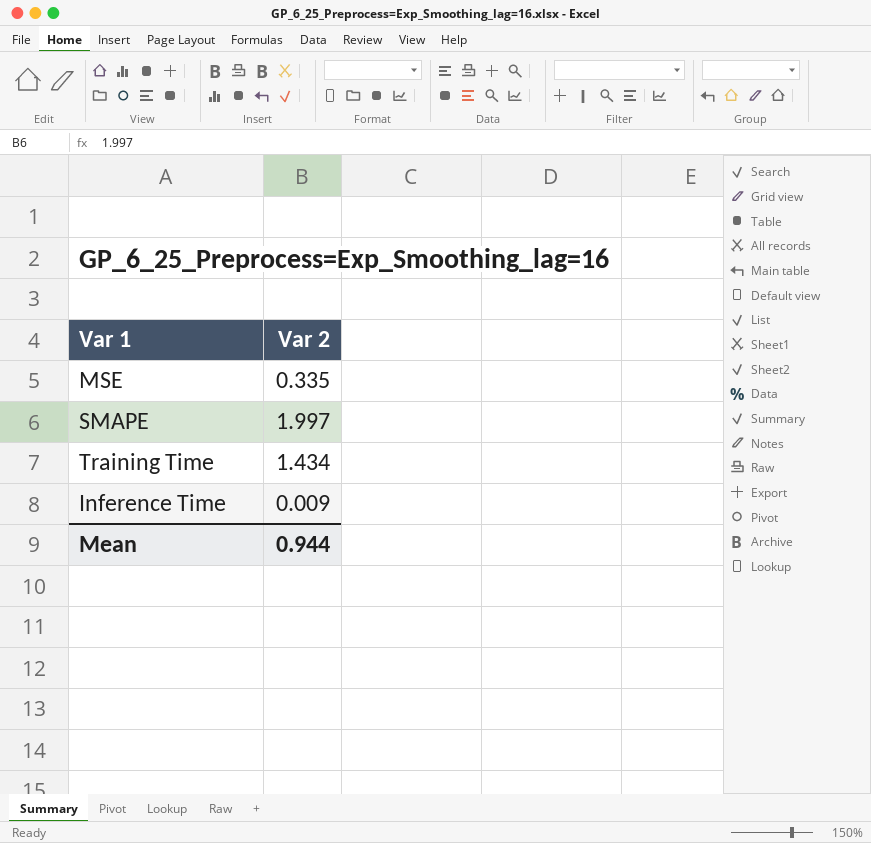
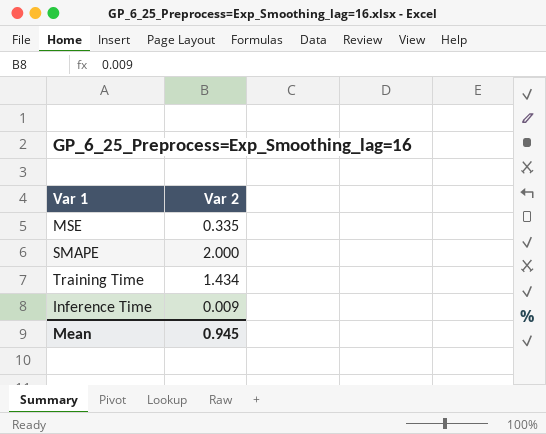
SMAPE | Var 2: 1.997 -> 2.000
Mean | Var 2: 0.944 -> 0.945

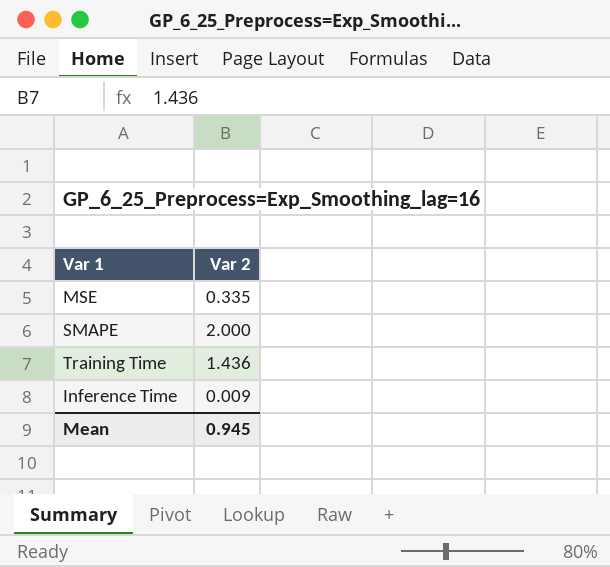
Training Time | Var 2: 1.434 -> 1.436

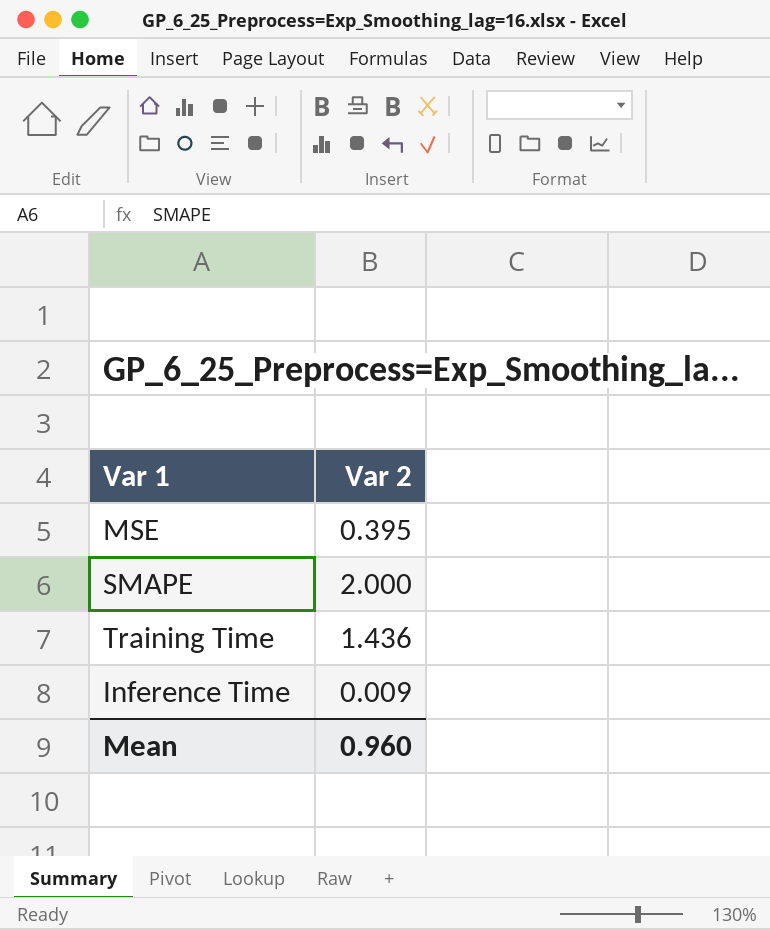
MSE | Var 2: 0.335 -> 0.395
Mean | Var 2: 0.945 -> 0.960

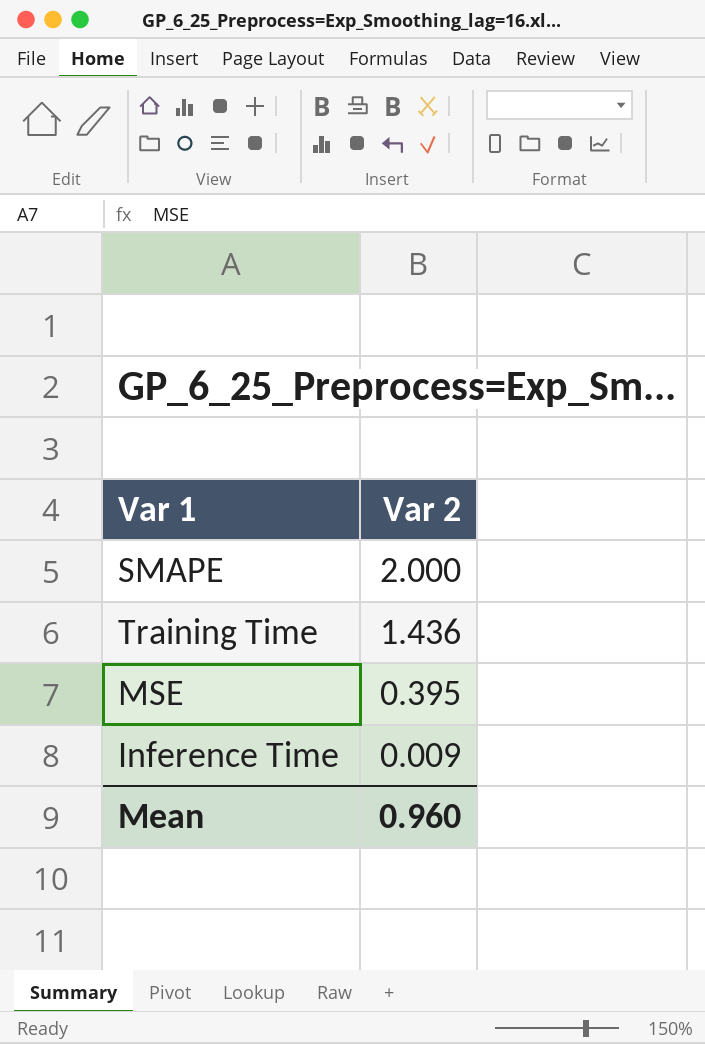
row order: none -> Var 2 descending

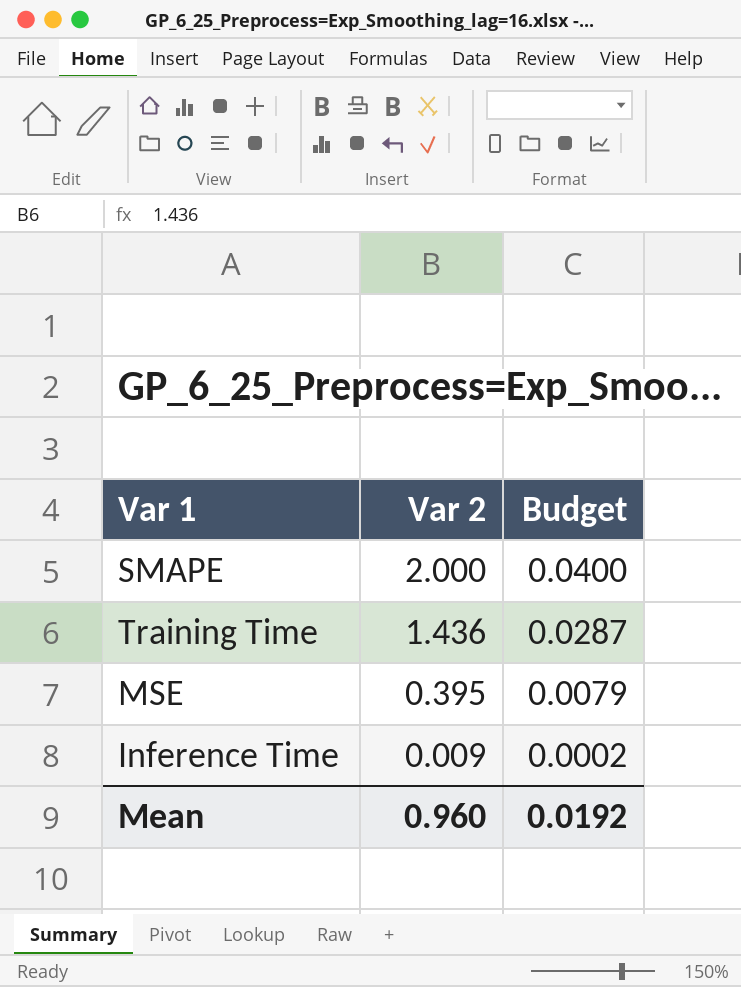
column Budget | formula: none -> [Var 2] * 0.02

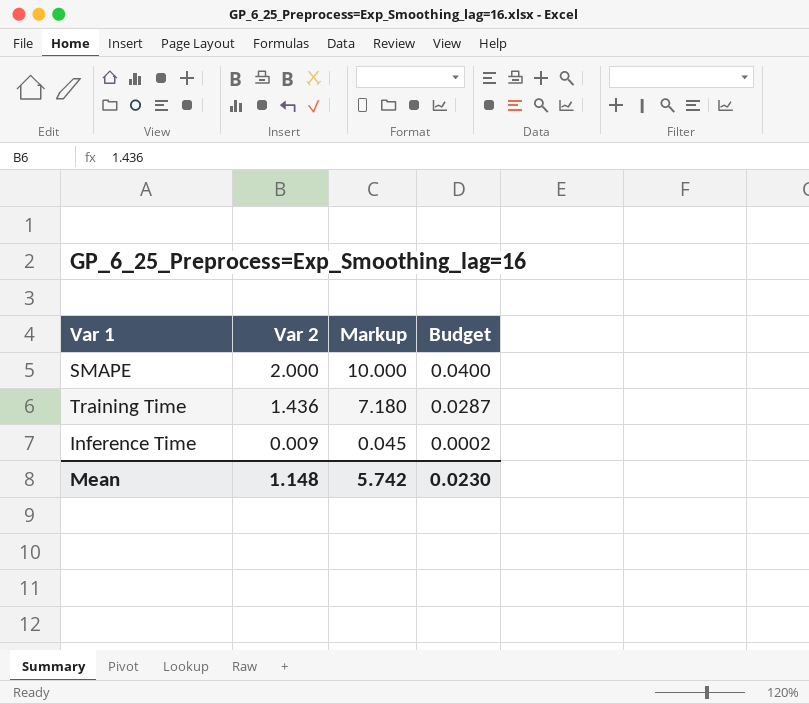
column Markup | formula: none -> [Var 2] * 5
row MSE: 0.395 | 0.0079 -> none
Mean | Var 2: 0.960 -> 1.148
Mean | Budget: 0.0192 -> 0.0230

